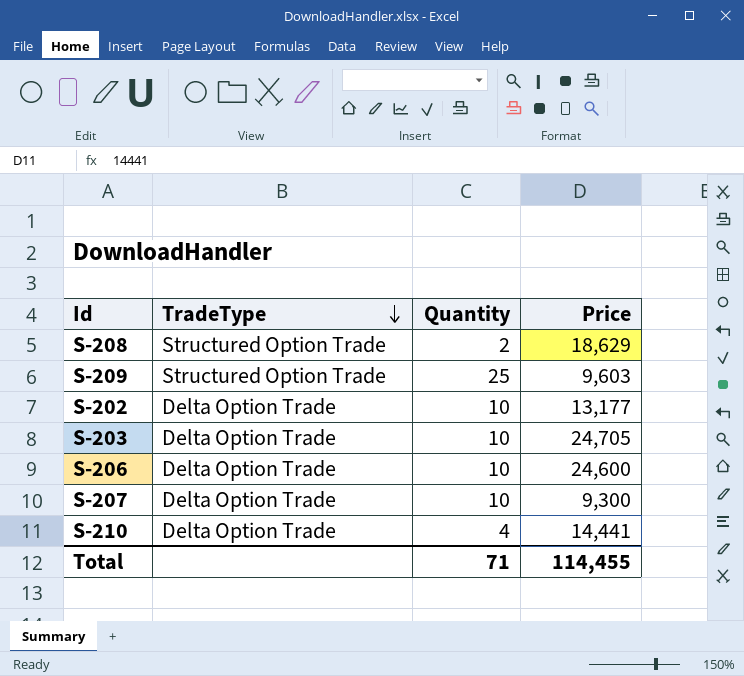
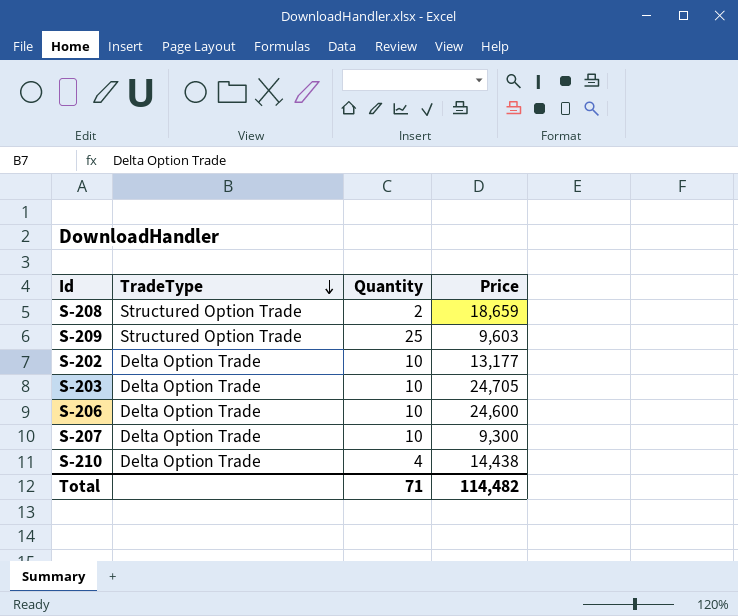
S-208 | Price: 18,629 -> 18,659
S-210 | Price: 14,441 -> 14,438
Total | Price: 114,455 -> 114,482

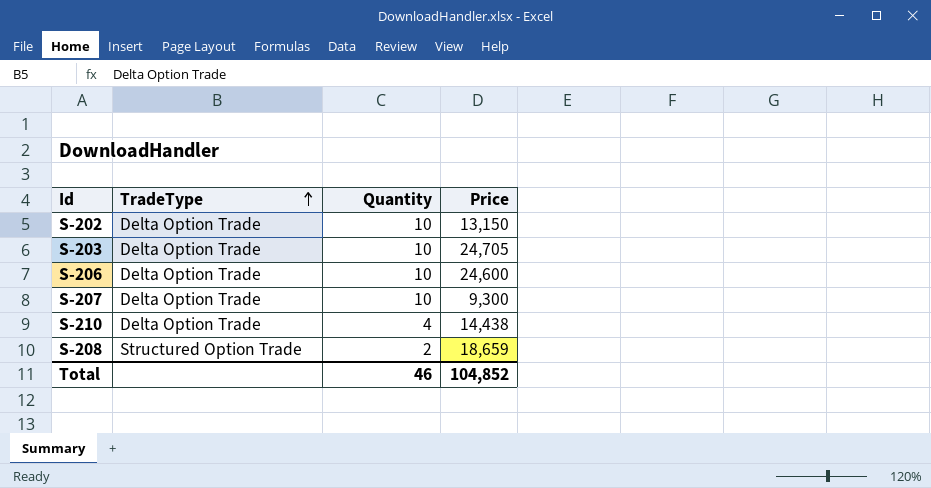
row order: TradeType descending -> TradeType ascending
row S-209: Structured Option Trade | 25 | 9,603 -> none
S-202 | Price: 13,177 -> 13,150
Total | Quantity: 71 -> 46
Total | Price: 114,482 -> 104,852

